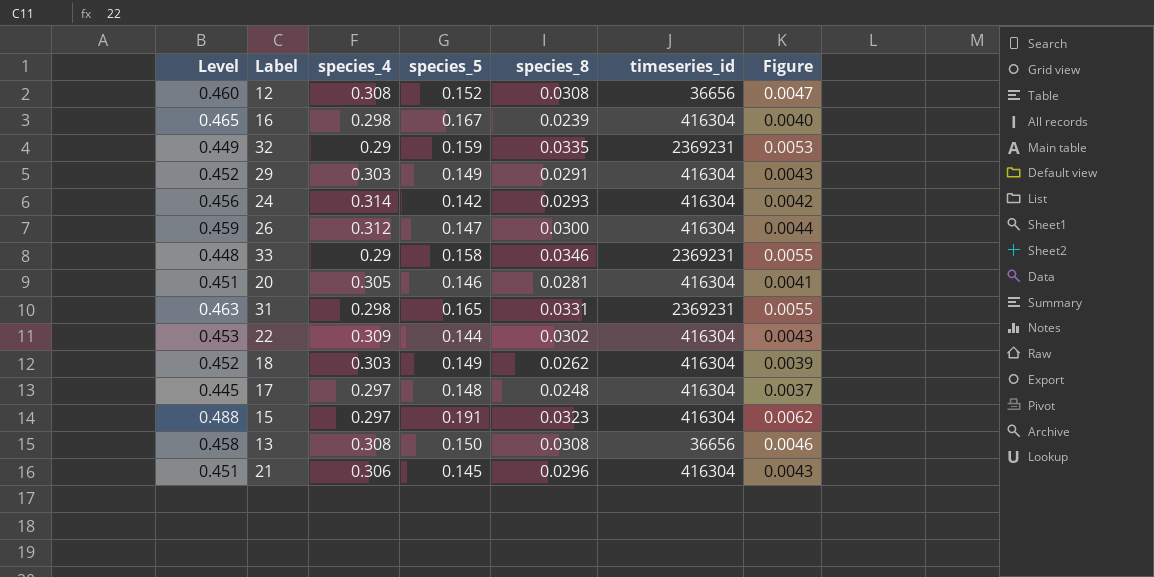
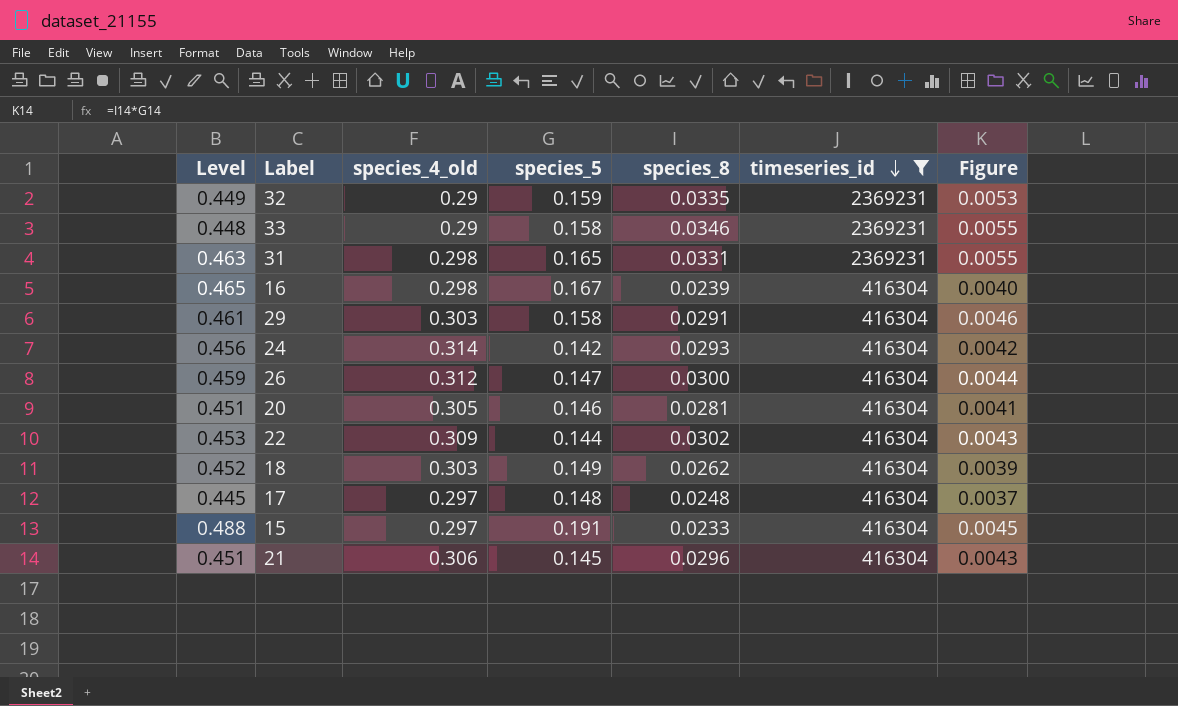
filter: none -> timeseries_id != 36656
row order: none -> timeseries_id descending
column name: species_4 -> species_4_old
29 | Level: 0.452 -> 0.461
29 | species_5: 0.149 -> 0.158
29 | Figure: 0.0043 -> 0.0046
15 | species_8: 0.0323 -> 0.0233
15 | Figure: 0.0062 -> 0.0045

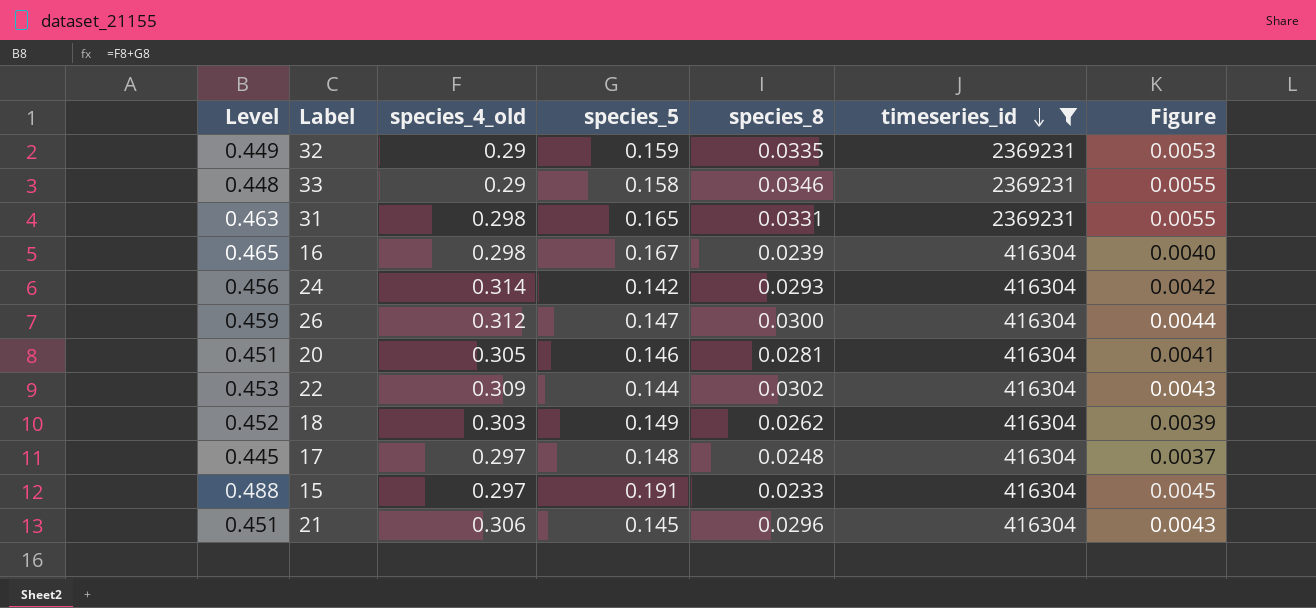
row 29: 0.461 | 0.303 | 0.158 | 0.0291 | 416304 | 0.0046 -> none

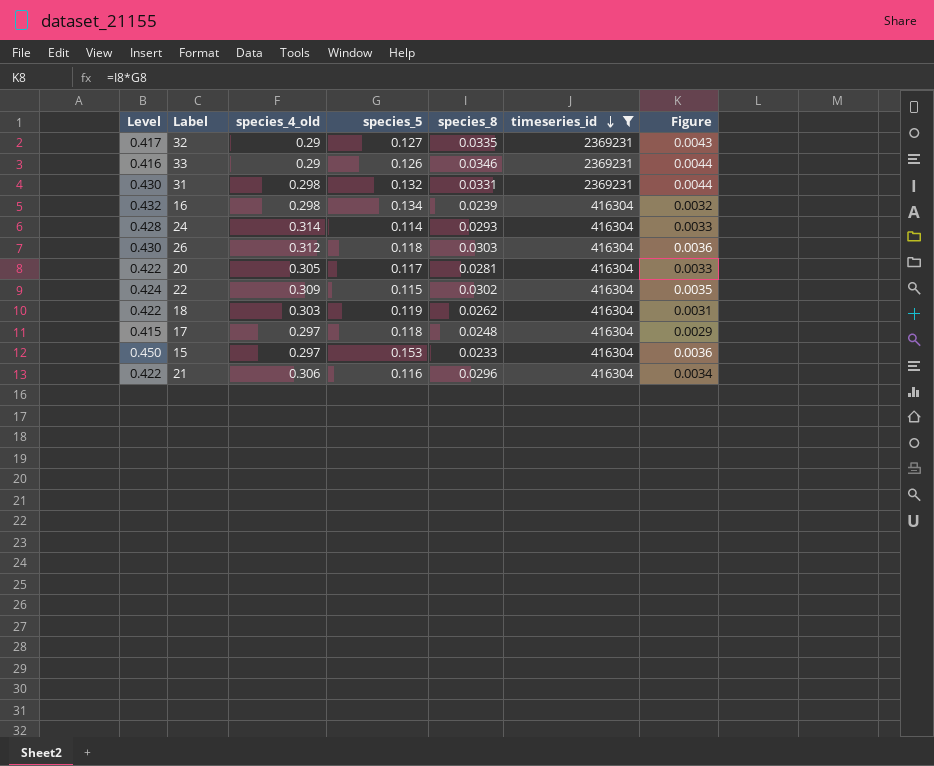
32 | Level: 0.449 -> 0.417
32 | species_5: 0.159 -> 0.127
32 | Figure: 0.0053 -> 0.0043
33 | Level: 0.448 -> 0.416
33 | species_5: 0.158 -> 0.126
33 | Figure: 0.0055 -> 0.0044
31 | Level: 0.463 -> 0.430
31 | species_5: 0.165 -> 0.132
31 | Figure: 0.0055 -> 0.0044
16 | Level: 0.465 -> 0.432
16 | species_5: 0.167 -> 0.134
16 | Figure: 0.0040 -> 0.0032
24 | Level: 0.456 -> 0.428
24 | species_5: 0.142 -> 0.114
24 | Figure: 0.0042 -> 0.0033
26 | Level: 0.459 -> 0.430
26 | species_5: 0.147 -> 0.118
26 | species_8: 0.0300 -> 0.0303
26 | Figure: 0.0044 -> 0.0036
20 | Level: 0.451 -> 0.422
20 | species_5: 0.146 -> 0.117
20 | Figure: 0.0041 -> 0.0033
22 | Level: 0.453 -> 0.424
22 | species_5: 0.144 -> 0.115
22 | Figure: 0.0043 -> 0.0035
18 | Level: 0.452 -> 0.422
18 | species_5: 0.149 -> 0.119
18 | Figure: 0.0039 -> 0.0031
17 | Level: 0.445 -> 0.415
17 | species_5: 0.148 -> 0.118
17 | Figure: 0.0037 -> 0.0029
15 | Level: 0.488 -> 0.450
15 | species_5: 0.191 -> 0.153
15 | Figure: 0.0045 -> 0.0036
21 | Level: 0.451 -> 0.422
21 | species_5: 0.145 -> 0.116
21 | Figure: 0.0043 -> 0.0034

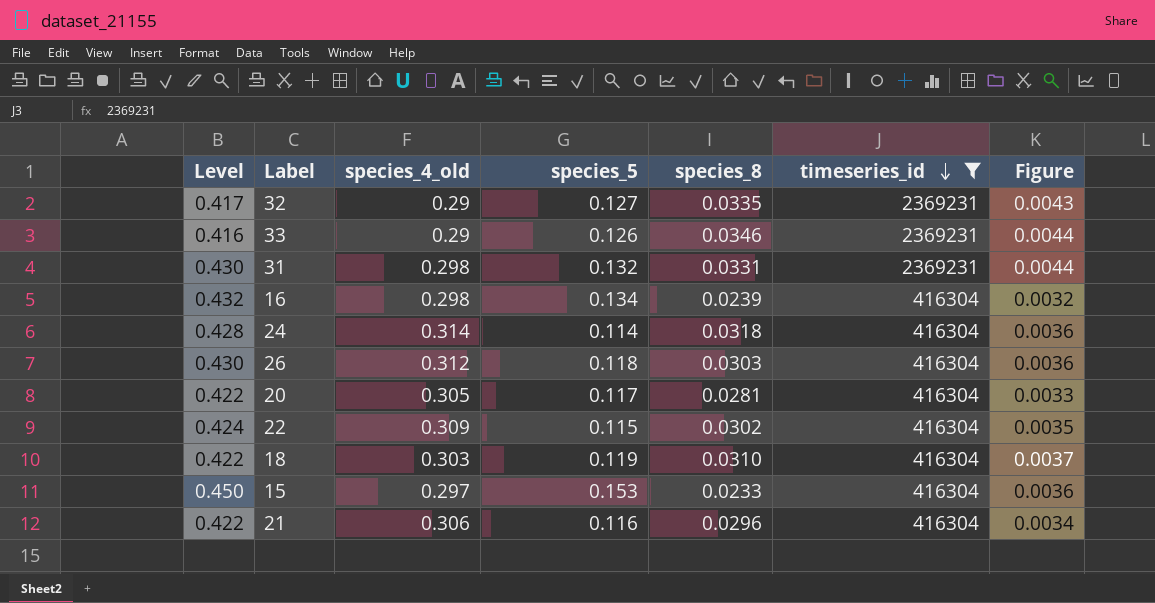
row 17: 0.415 | 0.297 | 0.118 | 0.0248 | 416304 | 0.0029 -> none
24 | species_8: 0.0293 -> 0.0318
24 | Figure: 0.0033 -> 0.0036
18 | species_8: 0.0262 -> 0.0310
18 | Figure: 0.0031 -> 0.0037

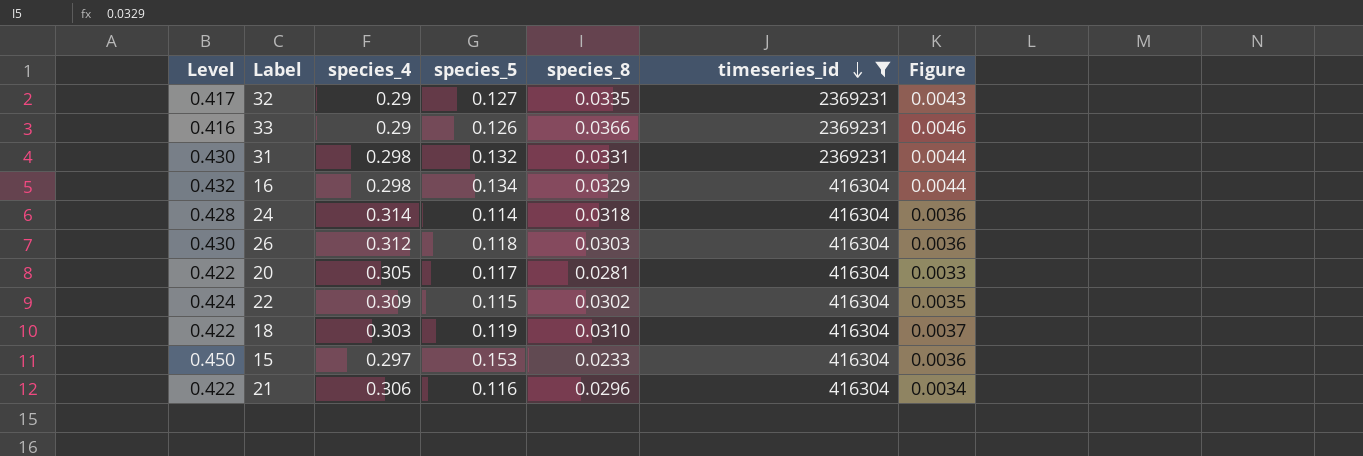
column name: species_4_old -> species_4
33 | species_8: 0.0346 -> 0.0366
33 | Figure: 0.0044 -> 0.0046
16 | species_8: 0.0239 -> 0.0329
16 | Figure: 0.0032 -> 0.0044

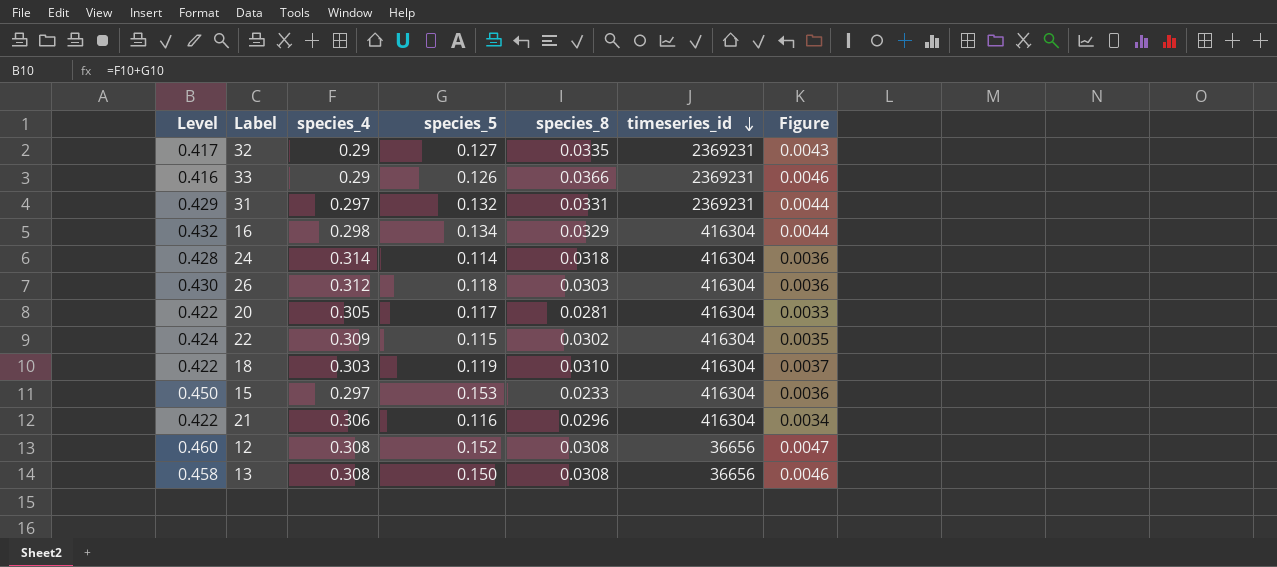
filter: timeseries_id != 36656 -> none
31 | Level: 0.430 -> 0.429
31 | species_4: 0.298 -> 0.297

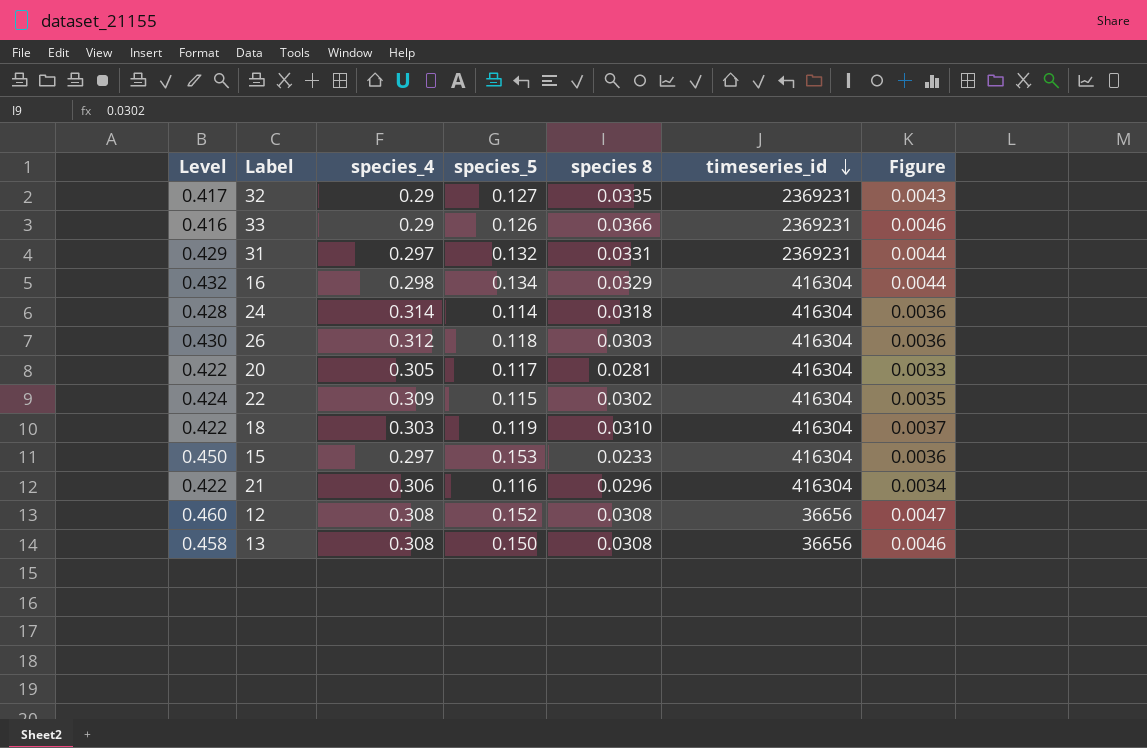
column name: species_8 -> species 8

